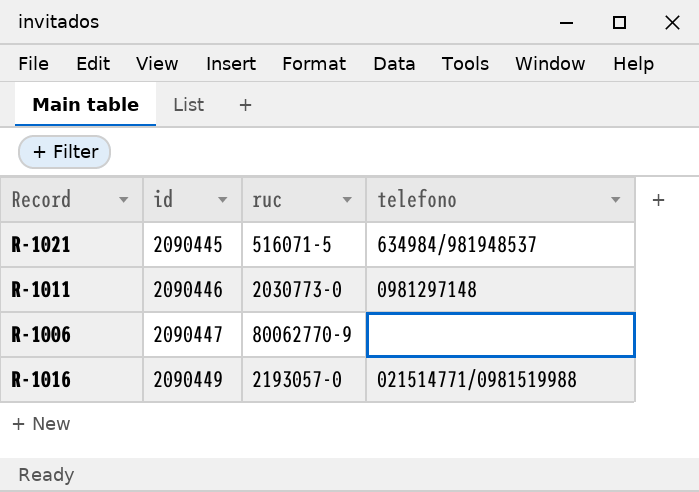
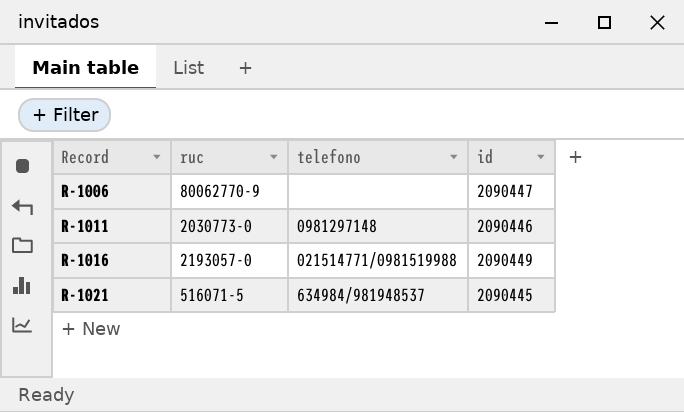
row order: id ascending -> Record ascending
column id | position: 2 -> 4

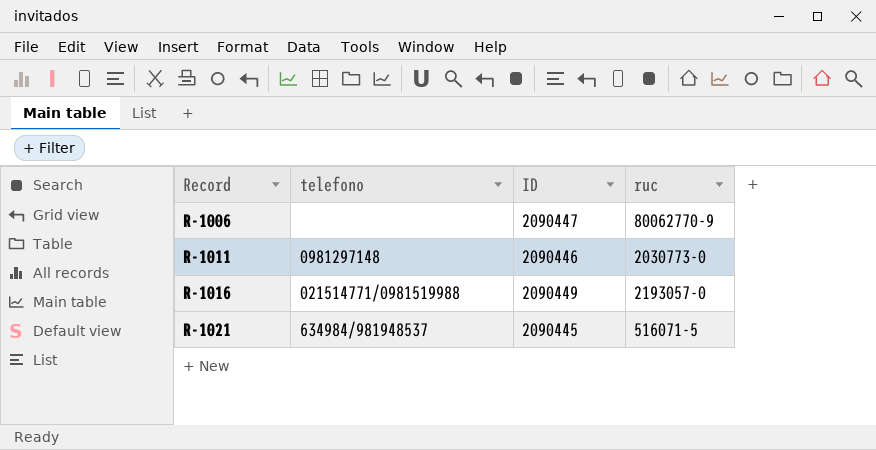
column name: id -> ID
column ruc | position: 2 -> 4

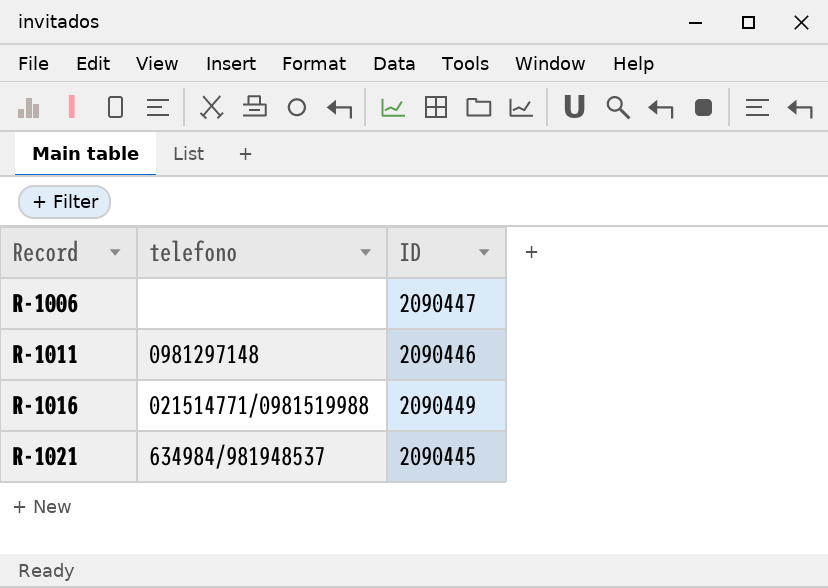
column ruc | position: 4 -> none

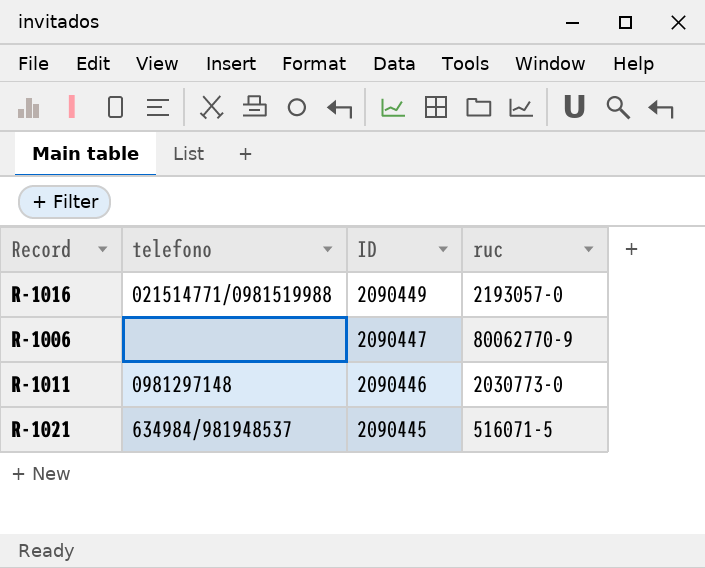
row order: Record ascending -> ID descending
column ruc | position: none -> 4

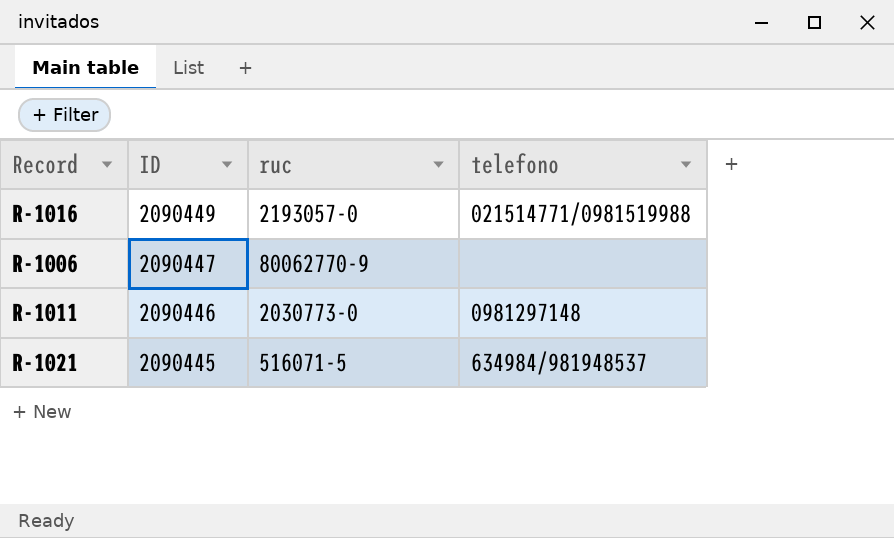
column telefono | position: 2 -> 4

